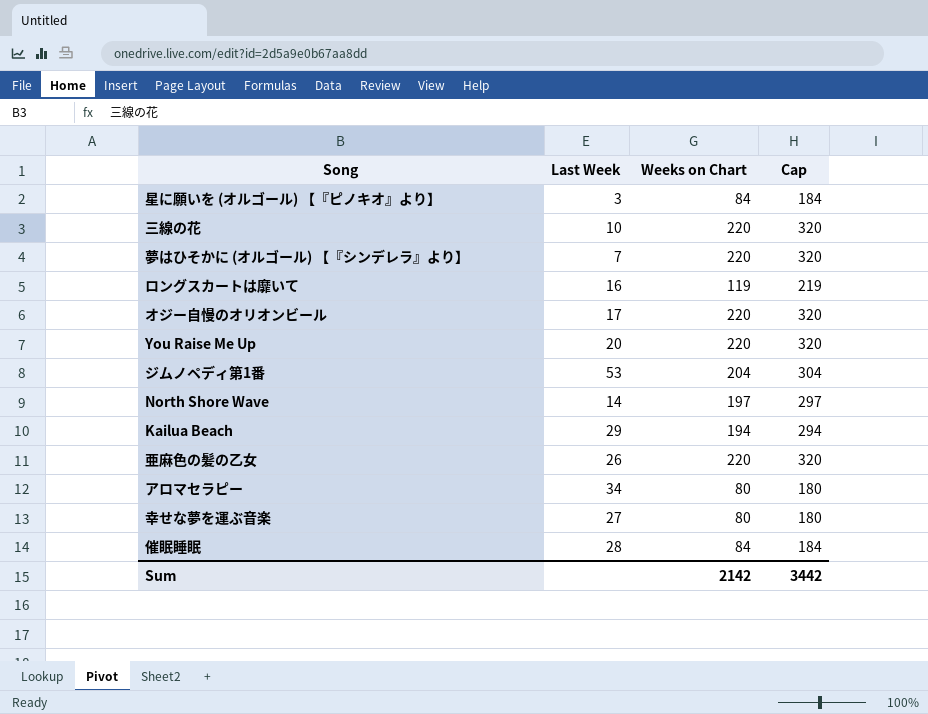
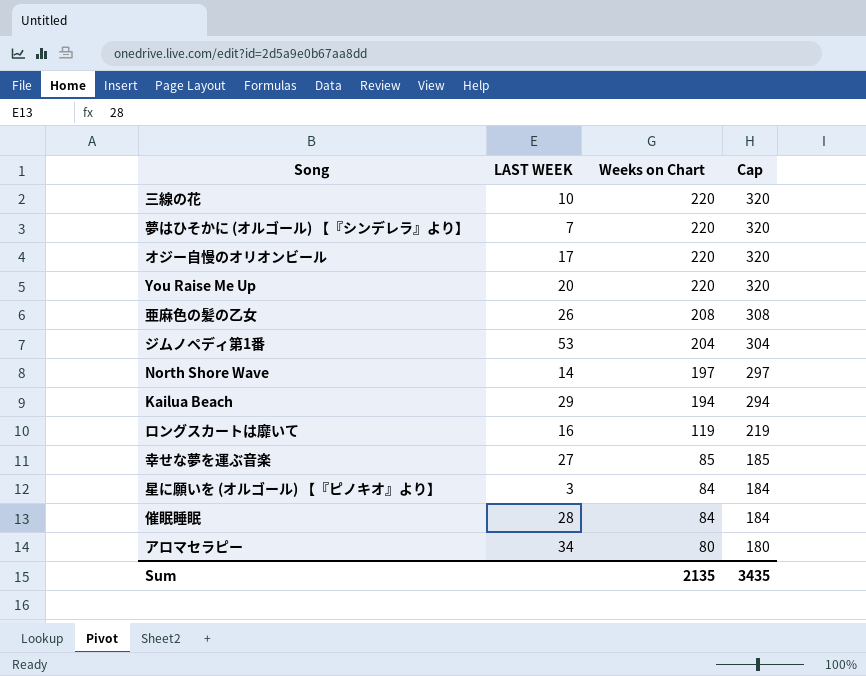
row order: none -> Weeks on Chart descending
column name: Last Week -> LAST WEEK
亜麻色の髪の乙女 | Weeks on Chart: 220 -> 208
亜麻色の髪の乙女 | Cap: 320 -> 308
幸せな夢を運ぶ音楽 | Weeks on Chart: 80 -> 85
幸せな夢を運ぶ音楽 | Cap: 180 -> 185
Sum | Weeks on Chart: 2142 -> 2135
Sum | Cap: 3442 -> 3435

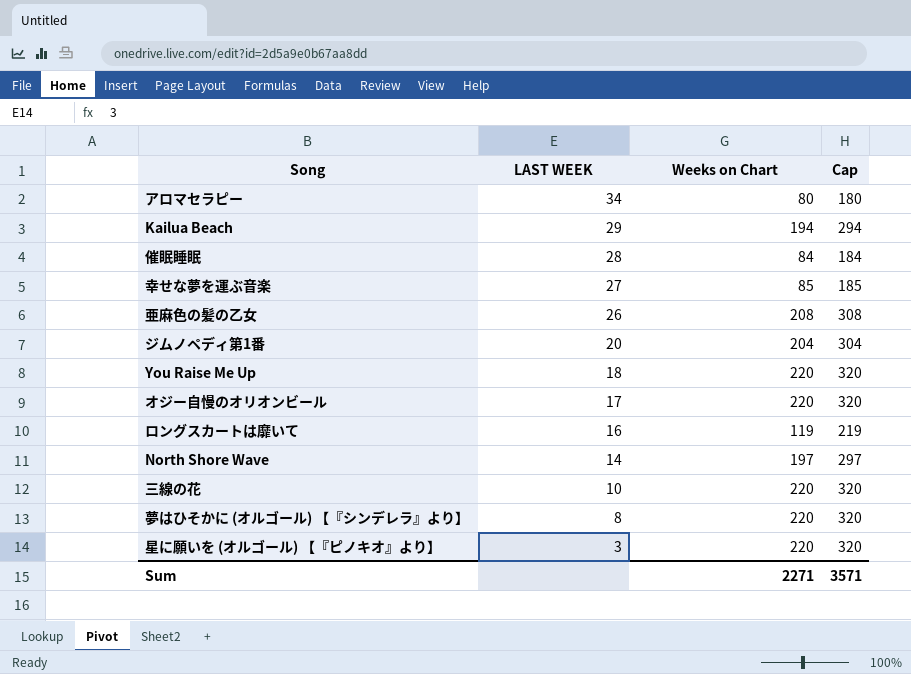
row order: Weeks on Chart descending -> LAST WEEK descending
ジムノペディ第1番 | LAST WEEK: 53 -> 20
You Raise Me Up | LAST WEEK: 20 -> 18
夢はひそかに (オルゴール) 【『シンデレラ』より】 | LAST WEEK: 7 -> 8
星に願いを (オルゴール) 【『ピノキオ』より】 | Weeks on Chart: 84 -> 220
星に願いを (オルゴール) 【『ピノキオ』より】 | Cap: 184 -> 320
Sum | Weeks on Chart: 2135 -> 2271
Sum | Cap: 3435 -> 3571

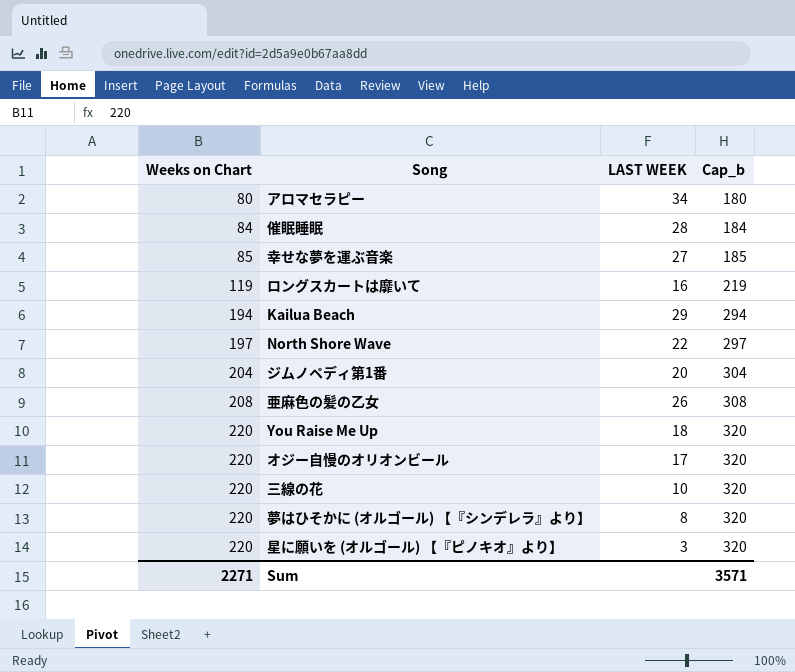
row order: LAST WEEK descending -> Weeks on Chart ascending
column Weeks on Chart | position: 3 -> 1
column name: Cap -> Cap_b
North Shore Wave | LAST WEEK: 14 -> 22

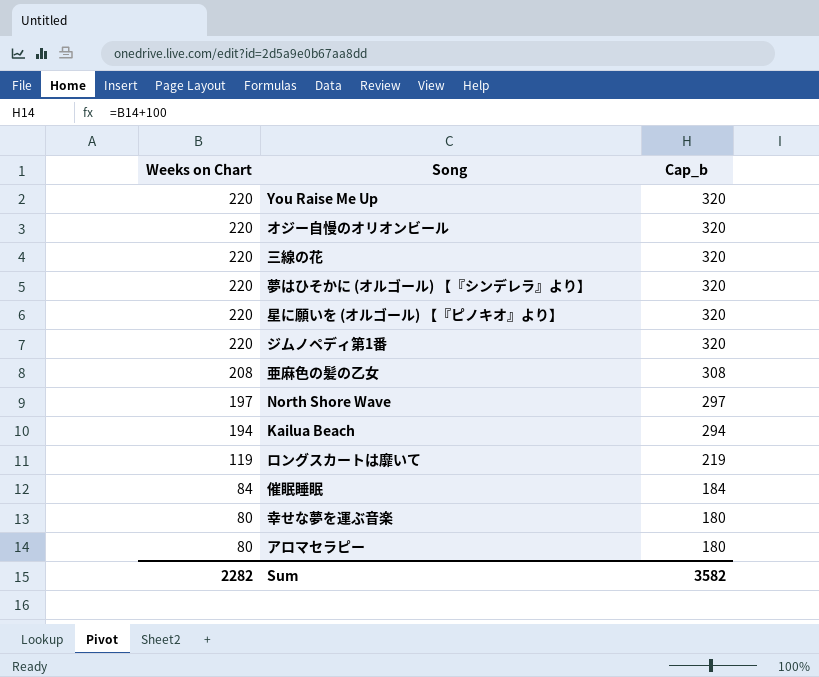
row order: Weeks on Chart ascending -> Weeks on Chart descending
column LAST WEEK | position: 3 -> none
ジムノペディ第1番 | Weeks on Chart: 204 -> 220
ジムノペディ第1番 | Cap_b: 304 -> 320
幸せな夢を運ぶ音楽 | Weeks on Chart: 85 -> 80
幸せな夢を運ぶ音楽 | Cap_b: 185 -> 180
Sum | Weeks on Chart: 2271 -> 2282
Sum | Cap_b: 3571 -> 3582

